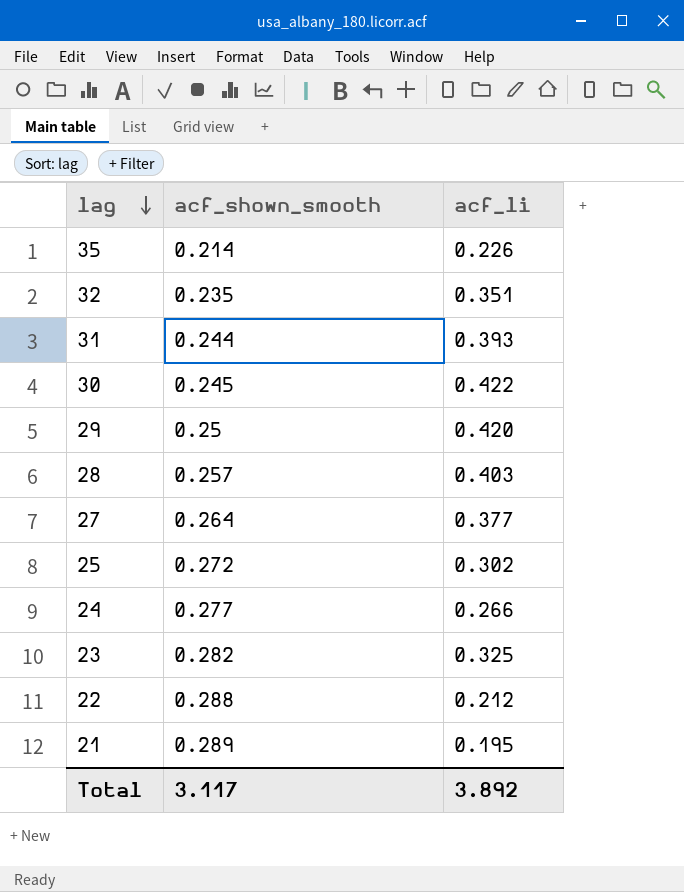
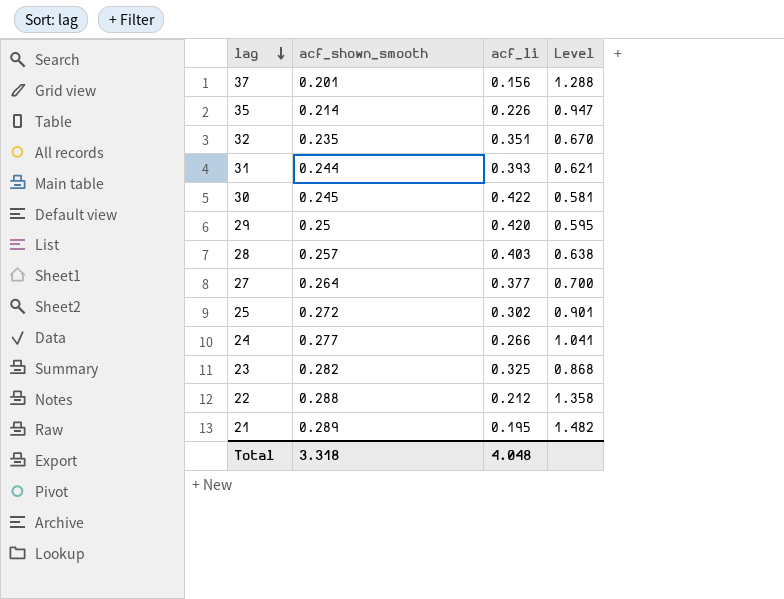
column Level | formula: none -> [acf_shown_smooth] / [acf_li]
row 37: none -> 0.201 | 0.156 | 1.288
Total | acf_shown_smooth: 3.117 -> 3.318
Total | acf_li: 3.892 -> 4.048

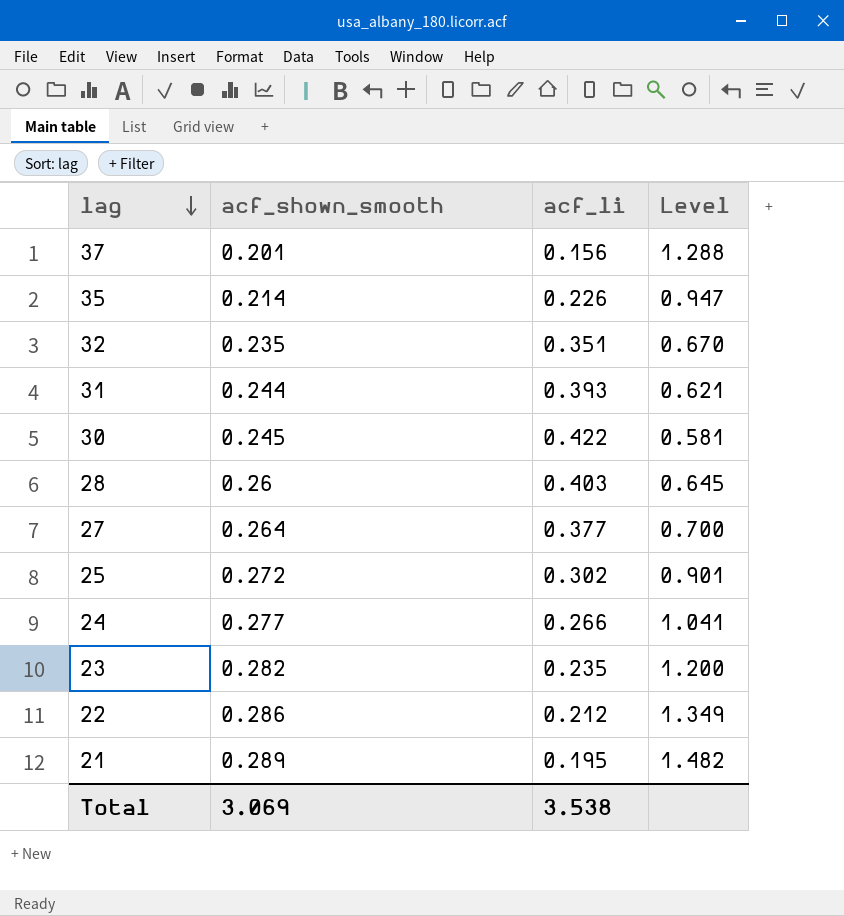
row 29: 0.25 | 0.420 | 0.595 -> none
28 | acf_shown_smooth: 0.257 -> 0.26
28 | Level: 0.638 -> 0.645
23 | acf_li: 0.325 -> 0.235
23 | Level: 0.868 -> 1.200
22 | acf_shown_smooth: 0.288 -> 0.286
22 | Level: 1.358 -> 1.349
Total | acf_shown_smooth: 3.318 -> 3.069
Total | acf_li: 4.048 -> 3.538

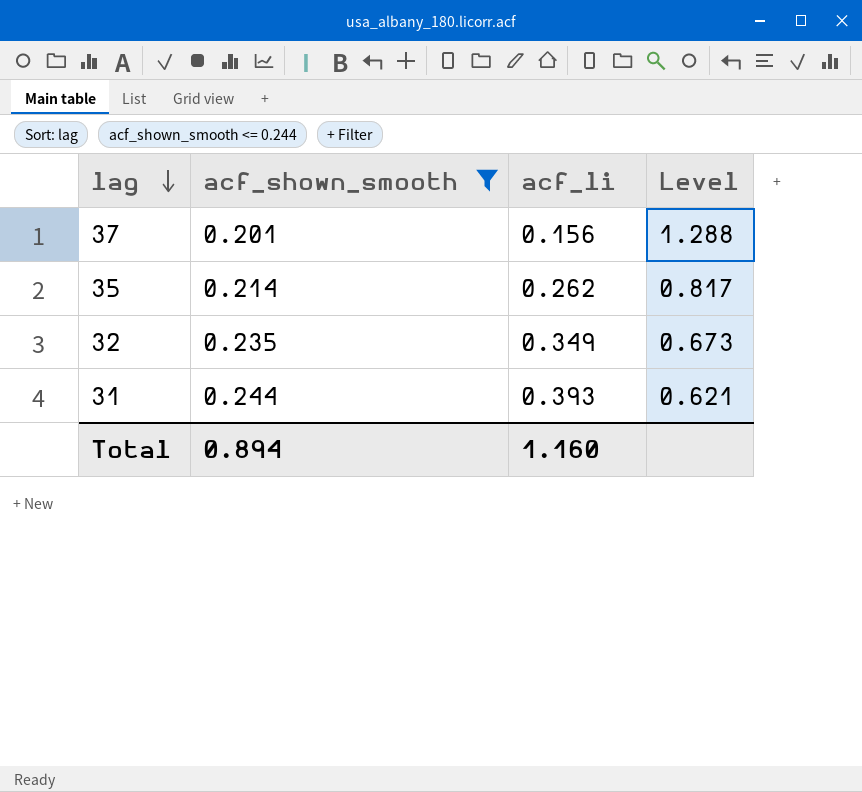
filter: none -> acf_shown_smooth <= 0.244
35 | acf_li: 0.226 -> 0.262
35 | Level: 0.947 -> 0.817
32 | acf_li: 0.351 -> 0.349
32 | Level: 0.670 -> 0.673
Total | acf_shown_smooth: 3.069 -> 0.894
Total | acf_li: 3.538 -> 1.160

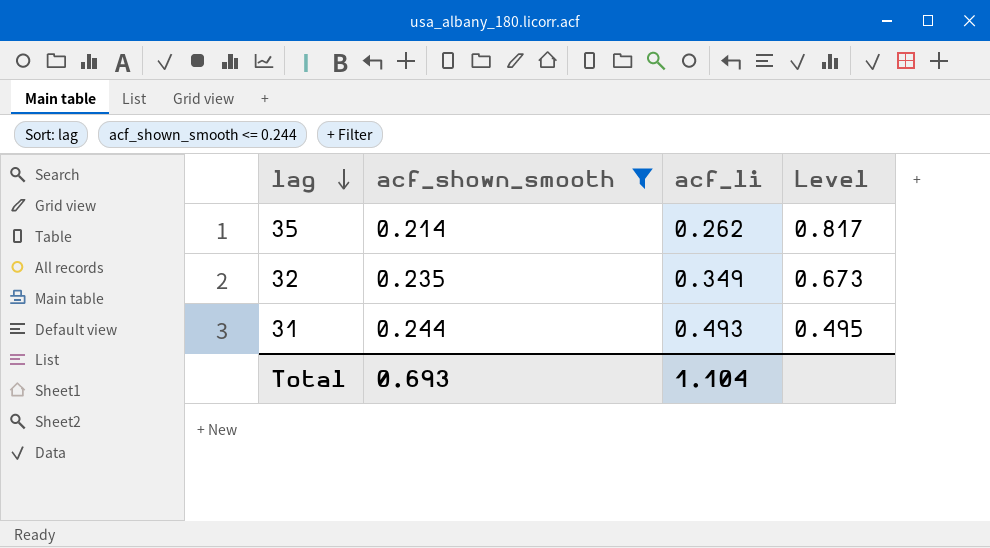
row 37: 0.201 | 0.156 | 1.288 -> none
31 | acf_li: 0.393 -> 0.493
31 | Level: 0.621 -> 0.495
Total | acf_shown_smooth: 0.894 -> 0.693
Total | acf_li: 1.160 -> 1.104

